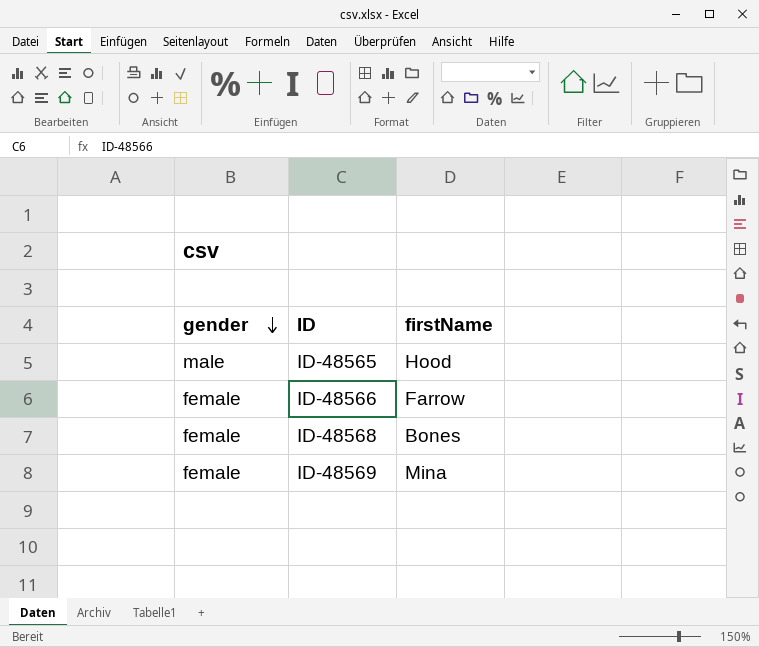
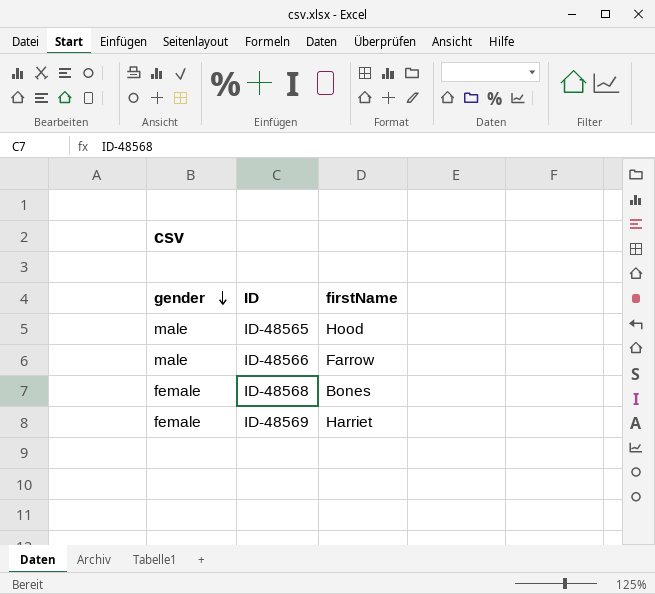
ID-48566 | gender: female -> male
ID-48569 | firstName: Mina -> Harriet

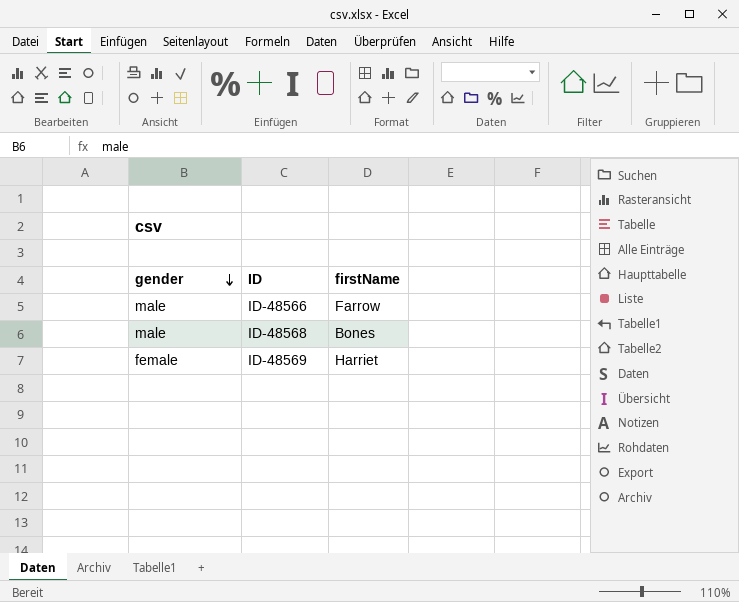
row ID-48565: male | Hood -> none
ID-48568 | gender: female -> male

